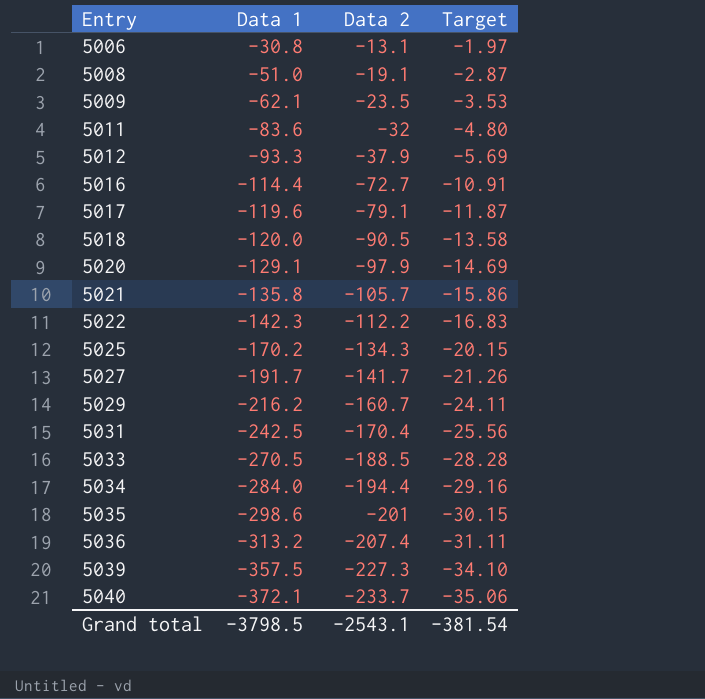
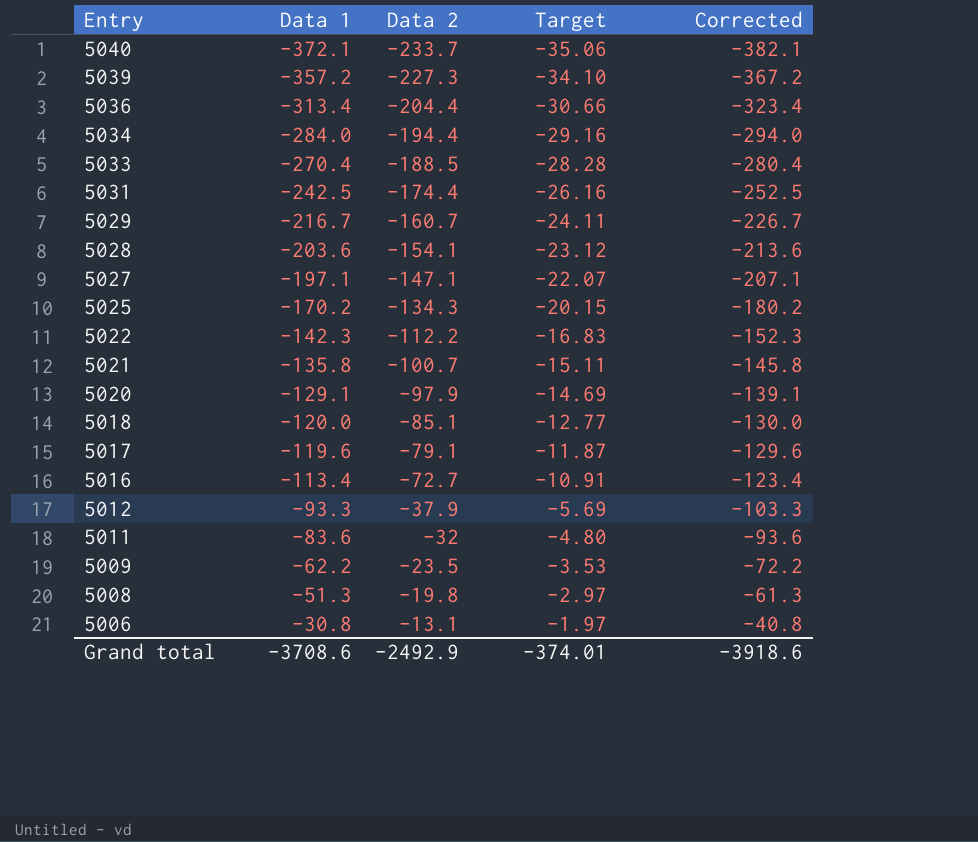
row order: Entry ascending -> Entry descending
column Corrected | formula: none -> [Data 1] - 10
row 5035: -298.6 | -201 | -30.15 -> none
5039 | Data 1: -357.5 -> -357.2
5036 | Data 1: -313.2 -> -313.4
5036 | Data 2: -207.4 -> -204.4
5036 | Target: -31.11 -> -30.66
5033 | Data 1: -270.5 -> -270.4
5031 | Data 2: -170.4 -> -174.4
5031 | Target: -25.56 -> -26.16
5029 | Data 1: -216.2 -> -216.7
row 5028: none -> -203.6 | -154.1 | -23.12 | -213.6
5027 | Data 1: -191.7 -> -197.1
5027 | Data 2: -141.7 -> -147.1
5027 | Target: -21.26 -> -22.07
5021 | Data 2: -105.7 -> -100.7
5021 | Target: -15.86 -> -15.11
5018 | Data 2: -90.5 -> -85.1
5018 | Target: -13.58 -> -12.77
5016 | Data 1: -114.4 -> -113.4
5009 | Data 1: -62.1 -> -62.2
5008 | Data 1: -51.0 -> -51.3
5008 | Data 2: -19.1 -> -19.8
5008 | Target: -2.87 -> -2.97
Grand total | Data 1: -3798.5 -> -3708.6
Grand total | Data 2: -2543.1 -> -2492.9
Grand total | Target: -381.54 -> -374.01

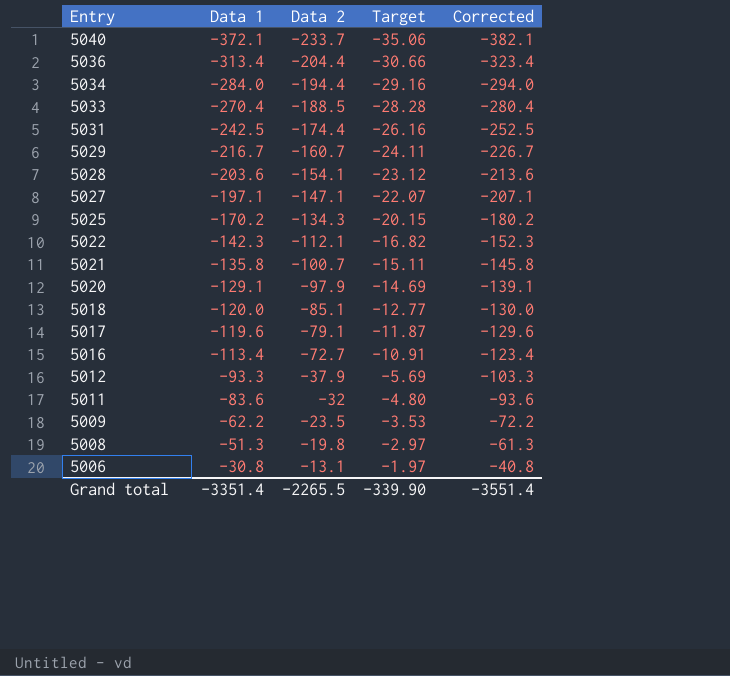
row 5039: -357.2 | -227.3 | -34.10 | -367.2 -> none
5022 | Data 2: -112.2 -> -112.1
5022 | Target: -16.83 -> -16.82
Grand total | Data 1: -3708.6 -> -3351.4
Grand total | Data 2: -2492.9 -> -2265.5
Grand total | Target: -374.01 -> -339.90
Grand total | Corrected: -3918.6 -> -3551.4

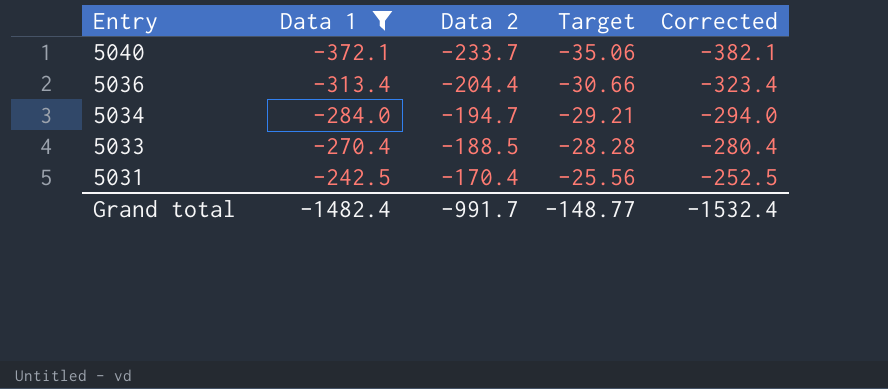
filter: none -> Data 1 <= -242.5
5034 | Data 2: -194.4 -> -194.7
5034 | Target: -29.16 -> -29.21
5031 | Data 2: -174.4 -> -170.4
5031 | Target: -26.16 -> -25.56
Grand total | Data 1: -3351.4 -> -1482.4
Grand total | Data 2: -2265.5 -> -991.7
Grand total | Target: -339.90 -> -148.77
Grand total | Corrected: -3551.4 -> -1532.4

